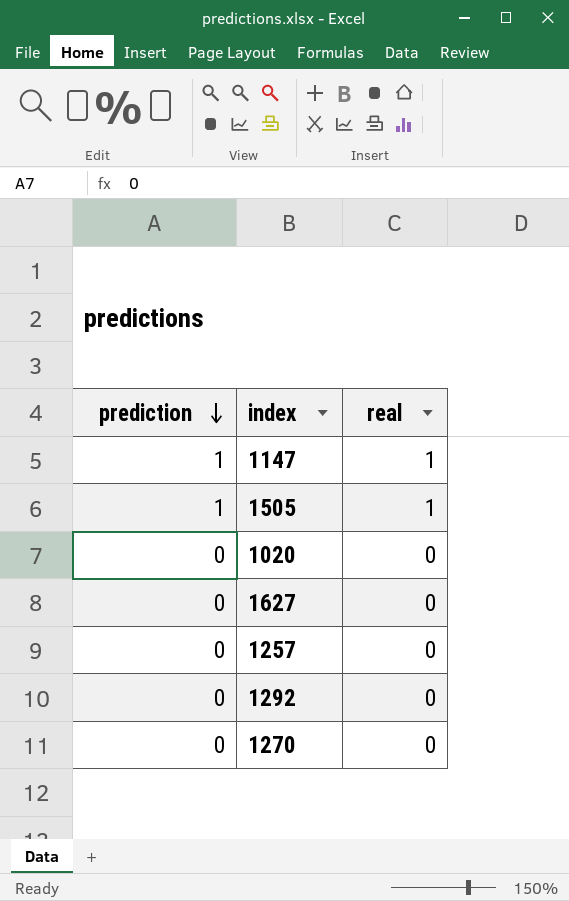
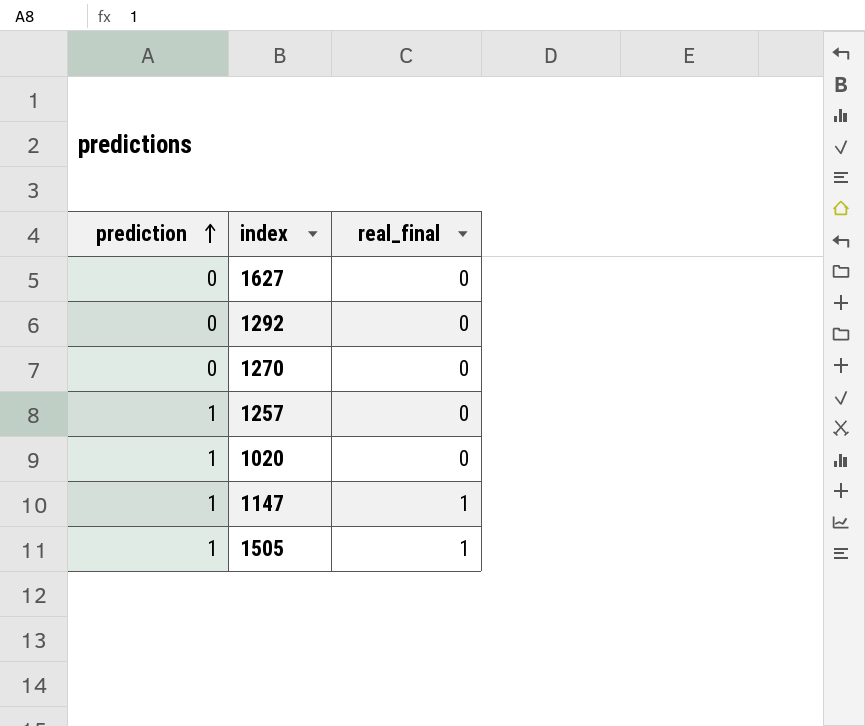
row order: prediction descending -> prediction ascending
column name: real -> real_final
1257 | prediction: 0 -> 1
1020 | prediction: 0 -> 1

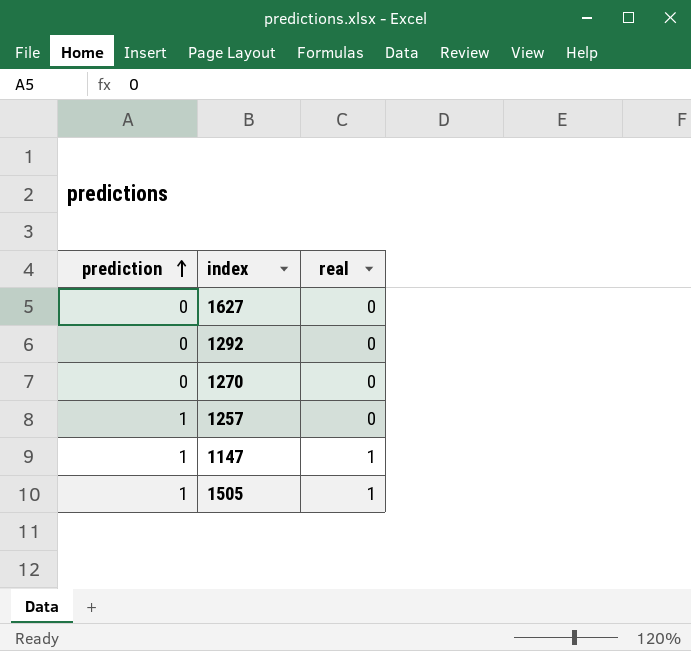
column name: real_final -> real
row 1020: 1 | 0 -> none

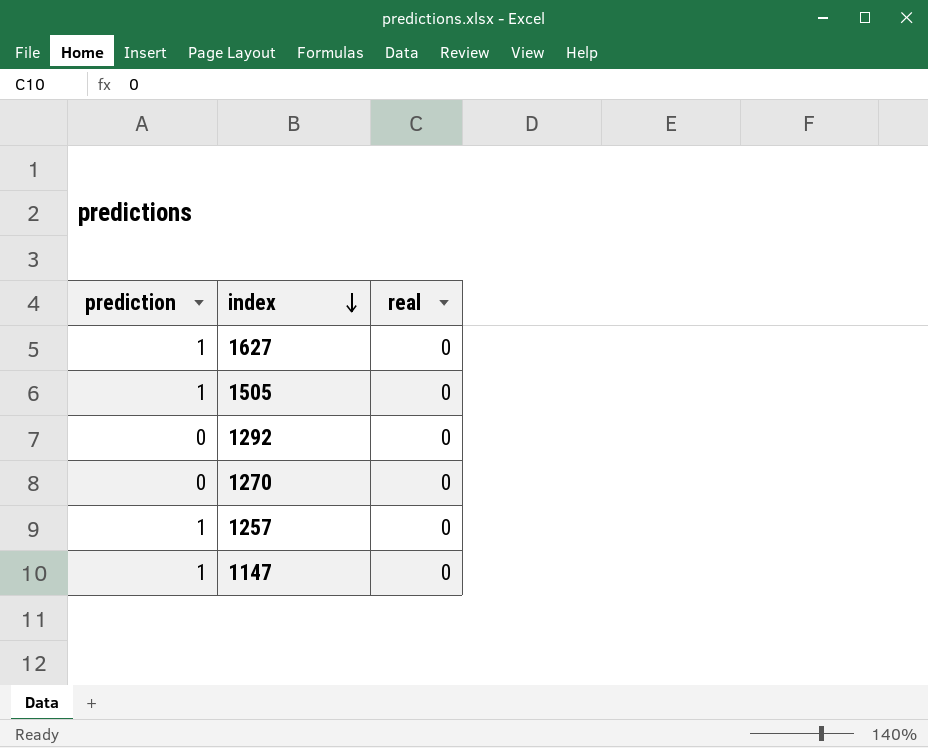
row order: prediction ascending -> index descending
1627 | prediction: 0 -> 1
1505 | real: 1 -> 0
1147 | real: 1 -> 0

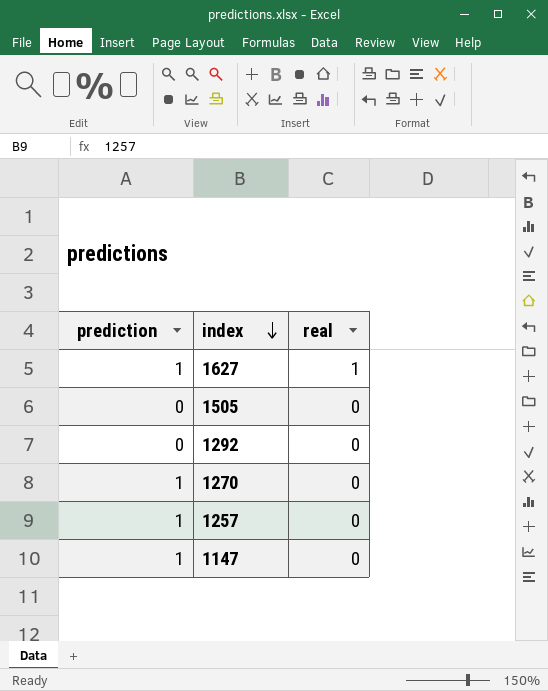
1627 | real: 0 -> 1
1505 | prediction: 1 -> 0
1270 | prediction: 0 -> 1

